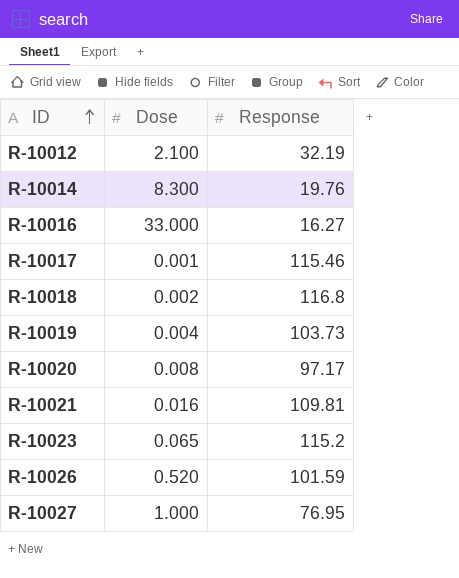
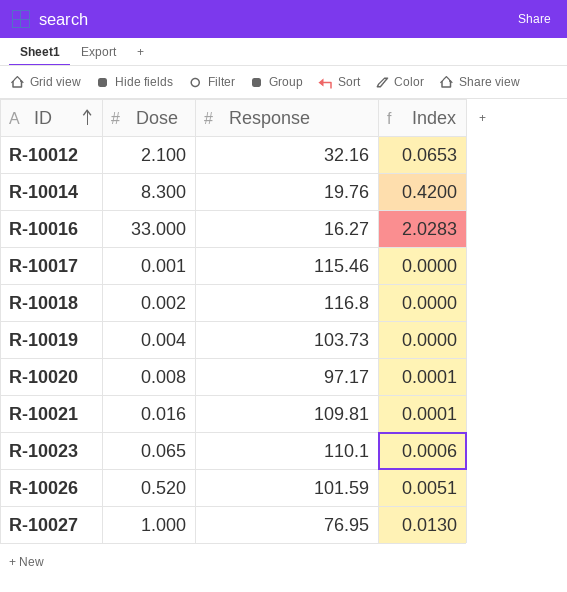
column Index | formula: none -> [Dose] / [Response]
R-10012 | Response: 32.19 -> 32.16
R-10023 | Response: 115.2 -> 110.1

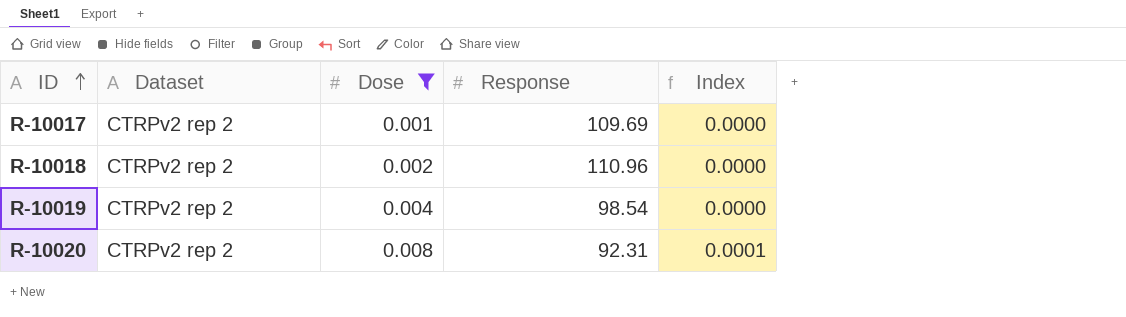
filter: none -> Dose <= 0.008
column Dataset | position: none -> 2
R-10017 | Response: 115.46 -> 109.69
R-10018 | Response: 116.8 -> 110.96
R-10019 | Response: 103.73 -> 98.54
R-10020 | Response: 97.17 -> 92.31

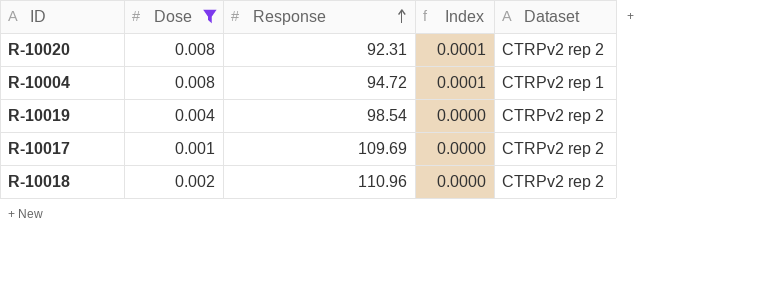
row order: ID ascending -> Response ascending
column Dataset | position: 2 -> 5
row R-10004: none -> 0.008 | 94.72 | 0.0001 | CTRPv2 rep 1

